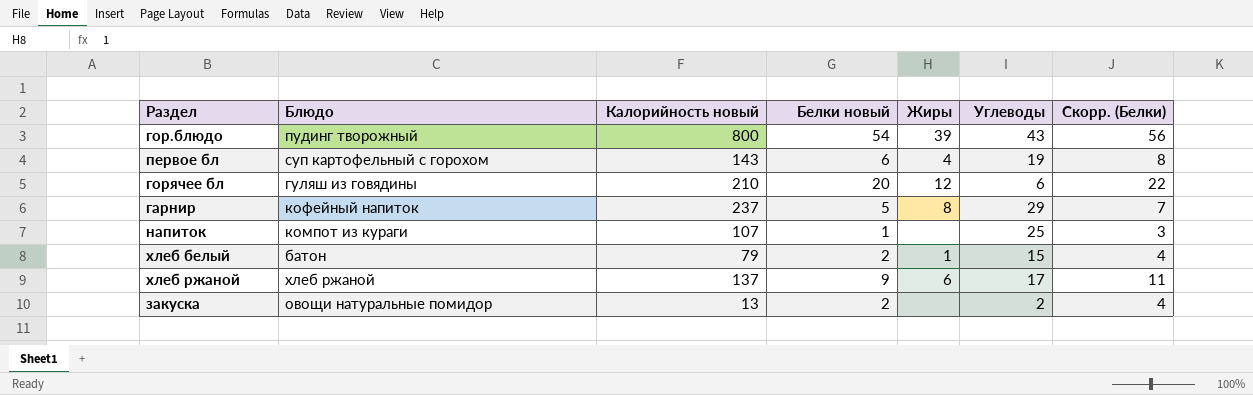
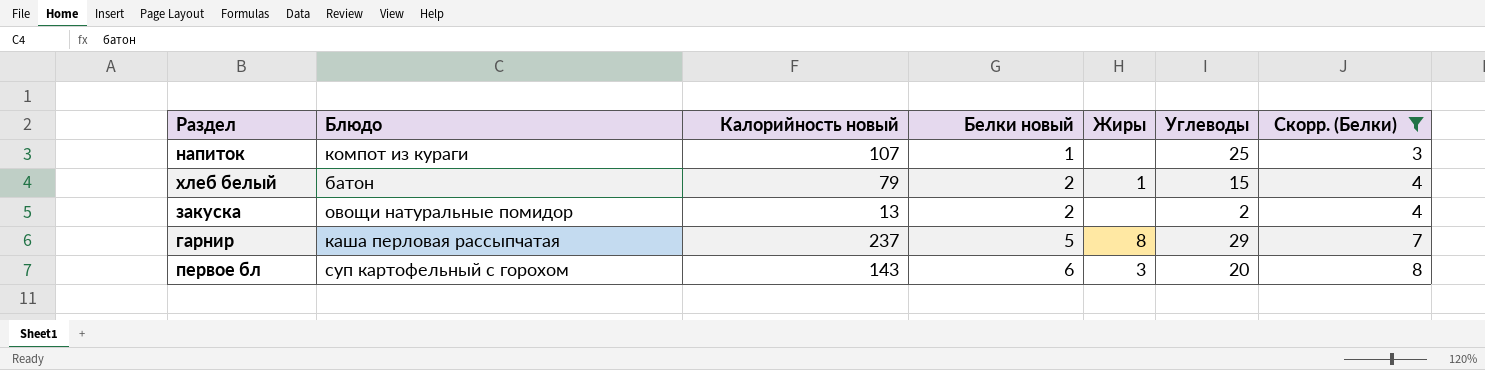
filter: none -> Скорр. (Белки) <= 8
row order: none -> Белки новый ascending
гарнир | Блюдо: кофейный напиток -> каша перловая рассыпчатая
первое бл | Жиры: 4 -> 3
первое бл | Углеводы: 19 -> 20

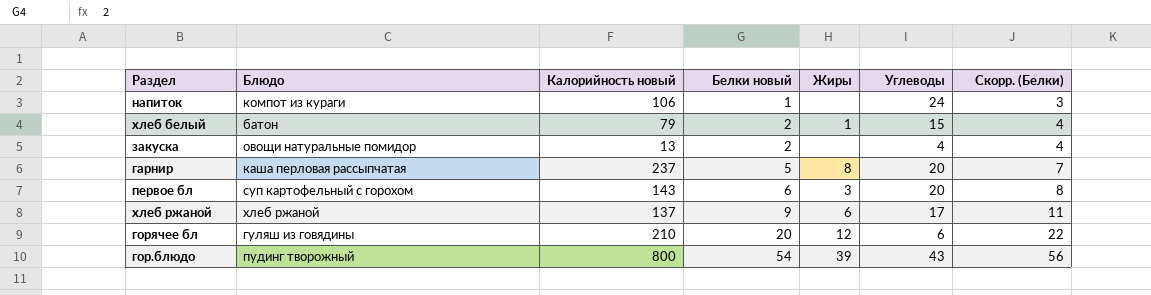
filter: Скорр. (Белки) <= 8 -> none
напиток | Калорийность новый: 107 -> 106
напиток | Углеводы: 25 -> 24
закуска | Углеводы: 2 -> 4
гарнир | Углеводы: 29 -> 20

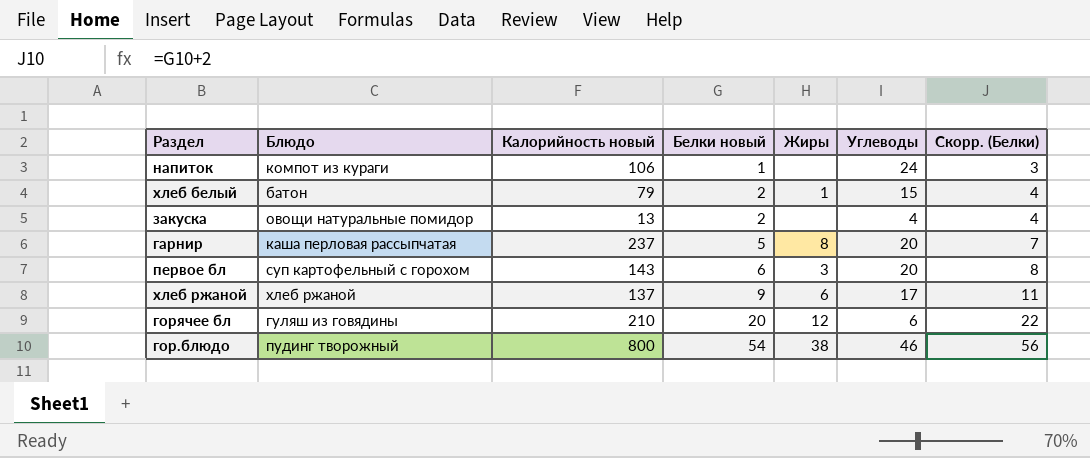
гор.блюдо | Жиры: 39 -> 38
гор.блюдо | Углеводы: 43 -> 46

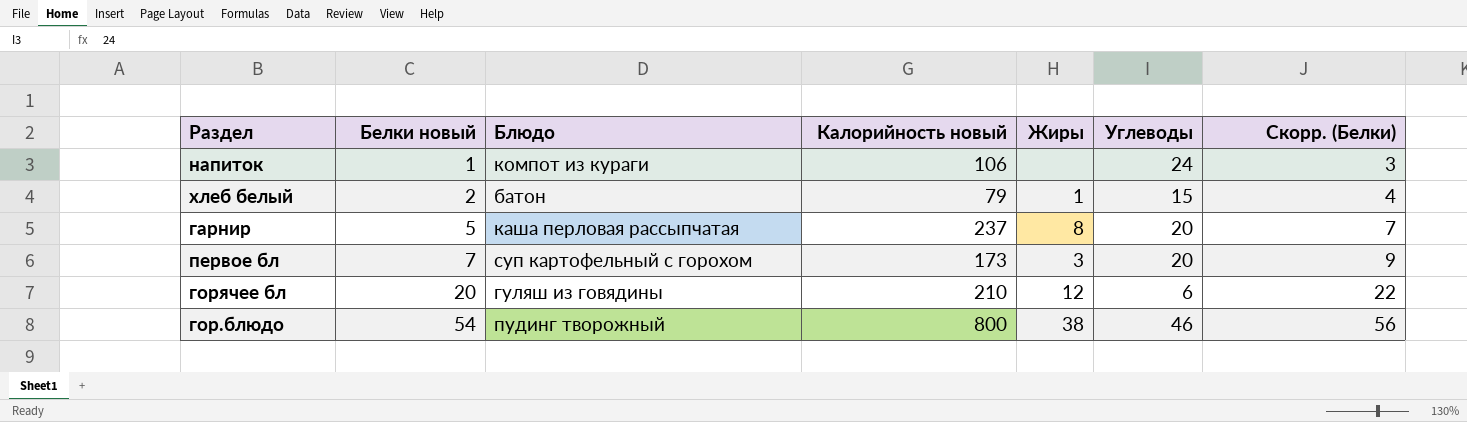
column Белки новый | position: 4 -> 2
row закуска: овощи натуральные помидор | 13 | 2 | none | 4 | 4 -> none
row хлеб ржаной: хлеб ржаной | 137 | 9 | 6 | 17 | 11 -> none
первое бл | Белки новый: 6 -> 7
первое бл | Калорийность новый: 143 -> 173
первое бл | Скорр. (Белки): 8 -> 9

